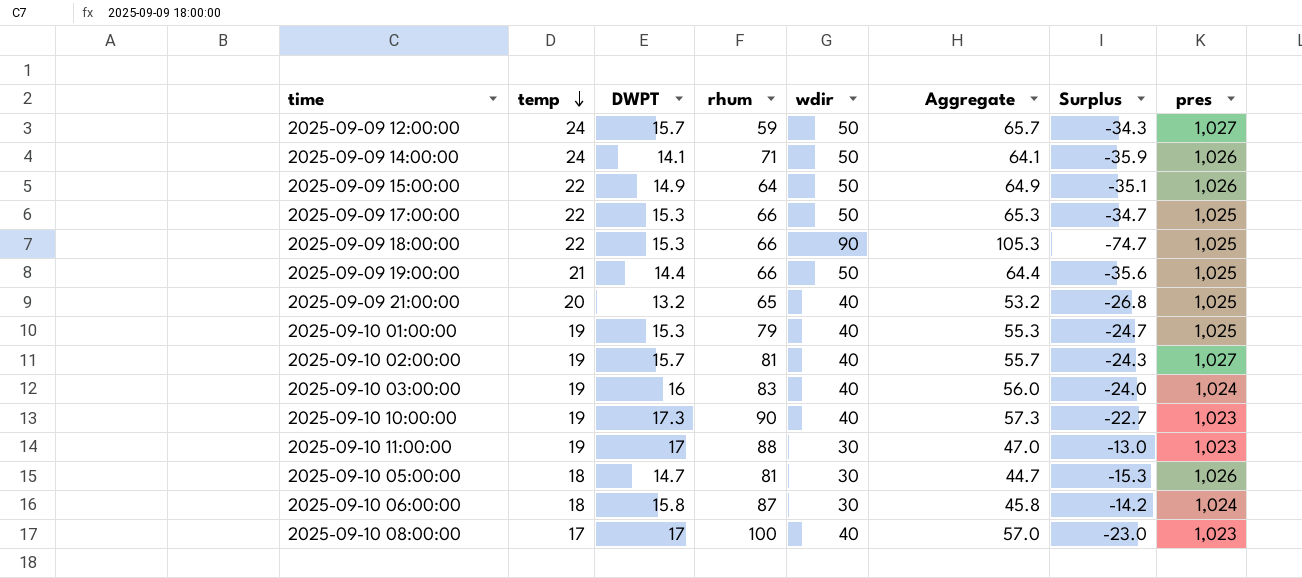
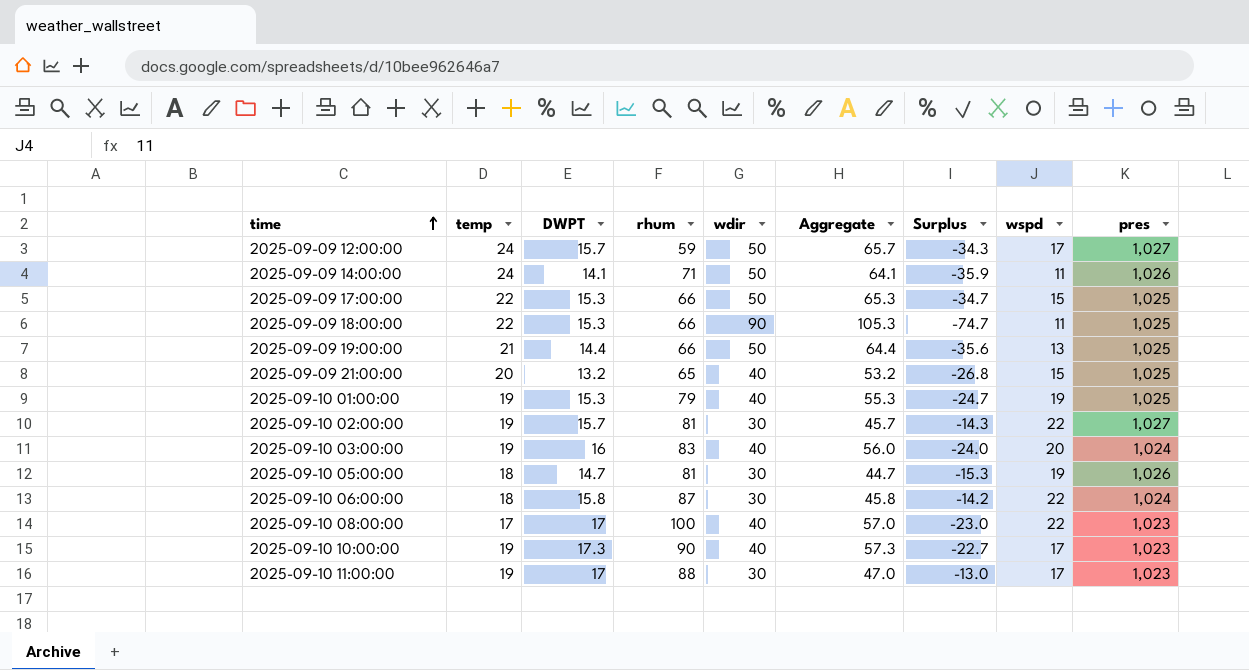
row order: temp descending -> time ascending
column wspd | position: none -> 8
row 2025-09-09 15:00:00: 22 | 14.9 | 64 | 50 | 64.9 | -35.1 | 1,026 -> none
2025-09-10 02:00:00 | wdir: 40 -> 30
2025-09-10 02:00:00 | Aggregate: 55.7 -> 45.7
2025-09-10 02:00:00 | Surplus: -24.3 -> -14.3

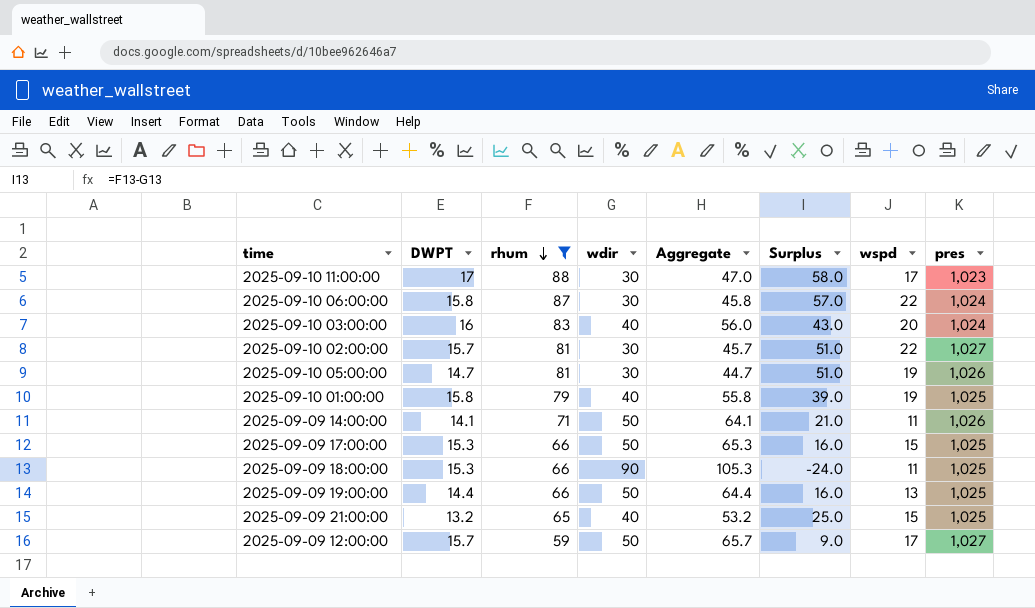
filter: none -> rhum <= 88
row order: time ascending -> rhum descending
column temp | position: 2 -> none
column Surplus | formula: [DWPT] - [wdir] -> [rhum] - [wdir]
2025-09-10 01:00:00 | DWPT: 15.3 -> 15.8
2025-09-10 01:00:00 | Aggregate: 55.3 -> 55.8

